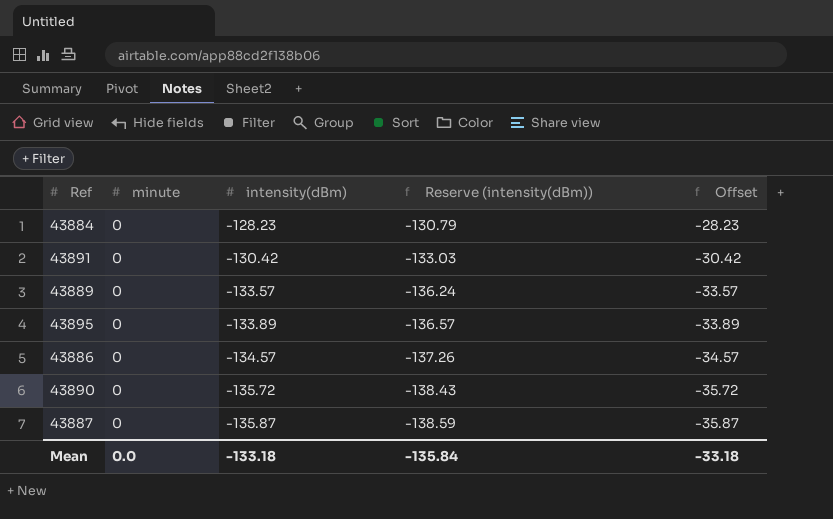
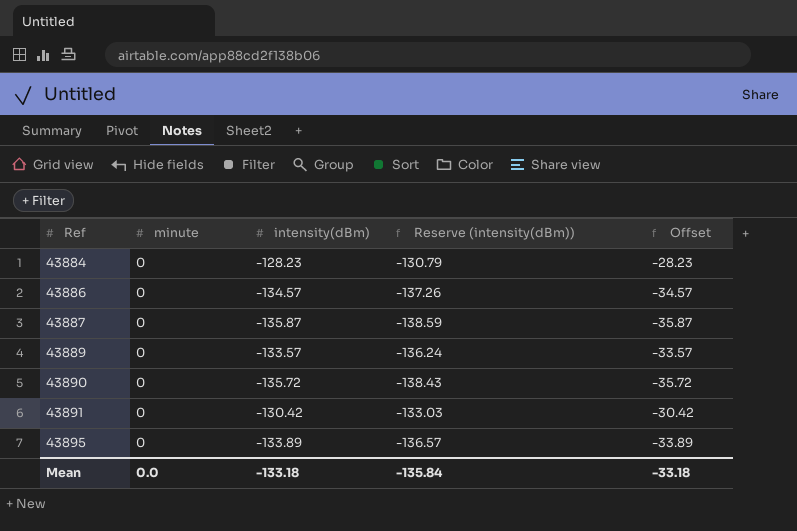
row order: intensity(dBm) descending -> Ref ascending

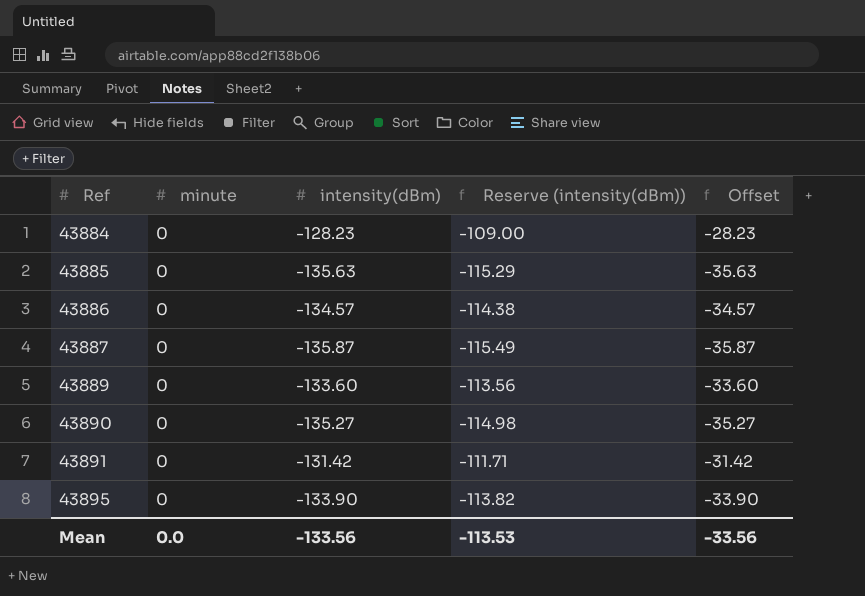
column Reserve (intensity(dBm)) | formula: [intensity(dBm)] * 1.02 -> [intensity(dBm)] * 0.85
row 43885: none -> 0 | -135.63 | -115.29 | -35.63
43889 | intensity(dBm): -133.57 -> -133.60
43889 | Offset: -33.57 -> -33.60
43890 | intensity(dBm): -135.72 -> -135.27
43890 | Offset: -35.72 -> -35.27
43891 | intensity(dBm): -130.42 -> -131.42
43891 | Offset: -30.42 -> -31.42
43895 | intensity(dBm): -133.89 -> -133.90
43895 | Offset: -33.89 -> -33.90
Mean | intensity(dBm): -133.18 -> -133.56
Mean | Reserve (intensity(dBm)): -135.84 -> -113.53
Mean | Offset: -33.18 -> -33.56

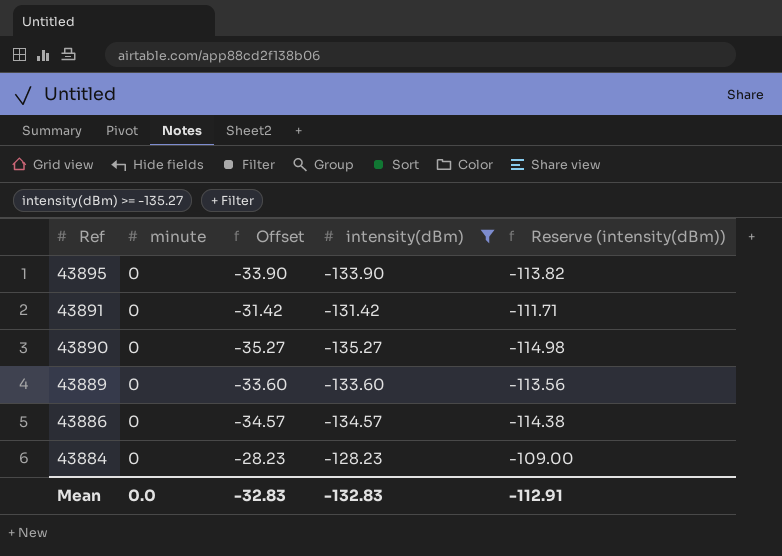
filter: none -> intensity(dBm) >= -135.27
row order: Ref ascending -> Ref descending
column Offset | position: 5 -> 3
Mean | Offset: -33.56 -> -32.83
Mean | intensity(dBm): -133.56 -> -132.83
Mean | Reserve (intensity(dBm)): -113.53 -> -112.91

